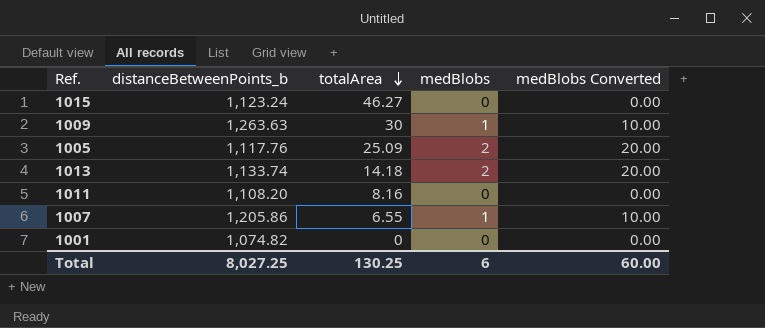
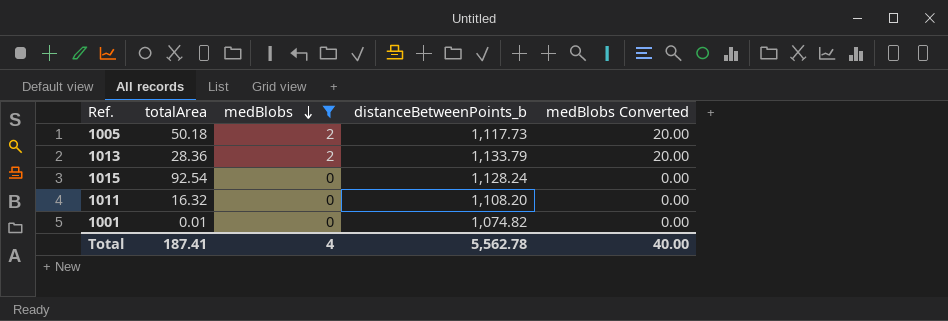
filter: none -> medBlobs != 1
row order: totalArea descending -> medBlobs descending
column distanceBetweenPoints_b | position: 2 -> 4
1005 | totalArea: 25.09 -> 50.18
1005 | distanceBetweenPoints_b: 1,117.76 -> 1,117.73
1013 | totalArea: 14.18 -> 28.36
1013 | distanceBetweenPoints_b: 1,133.74 -> 1,133.79
1015 | totalArea: 46.27 -> 92.54
1015 | distanceBetweenPoints_b: 1,123.24 -> 1,128.24
1011 | totalArea: 8.16 -> 16.32
1001 | totalArea: 0 -> 0.01
Total | totalArea: 130.25 -> 187.41
Total | medBlobs: 6 -> 4
Total | distanceBetweenPoints_b: 8,027.25 -> 5,562.78
Total | medBlobs Converted: 60.00 -> 40.00

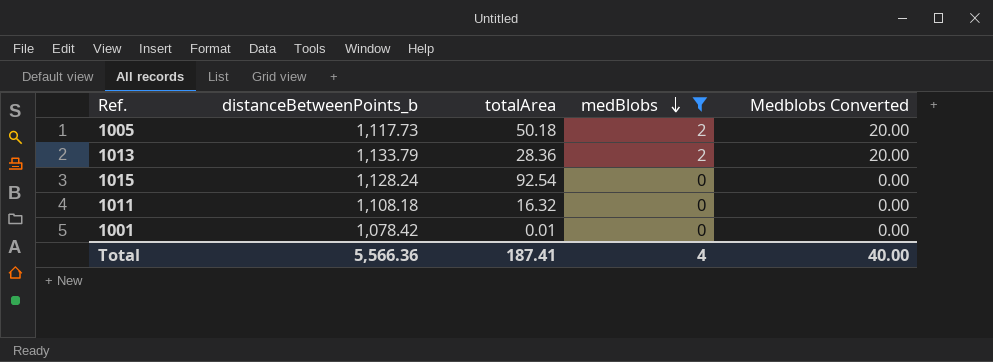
column distanceBetweenPoints_b | position: 4 -> 2
column name: medBlobs Converted -> Medblobs Converted
1011 | distanceBetweenPoints_b: 1,108.20 -> 1,108.18
1001 | distanceBetweenPoints_b: 1,074.82 -> 1,078.42
Total | distanceBetweenPoints_b: 5,562.78 -> 5,566.36

